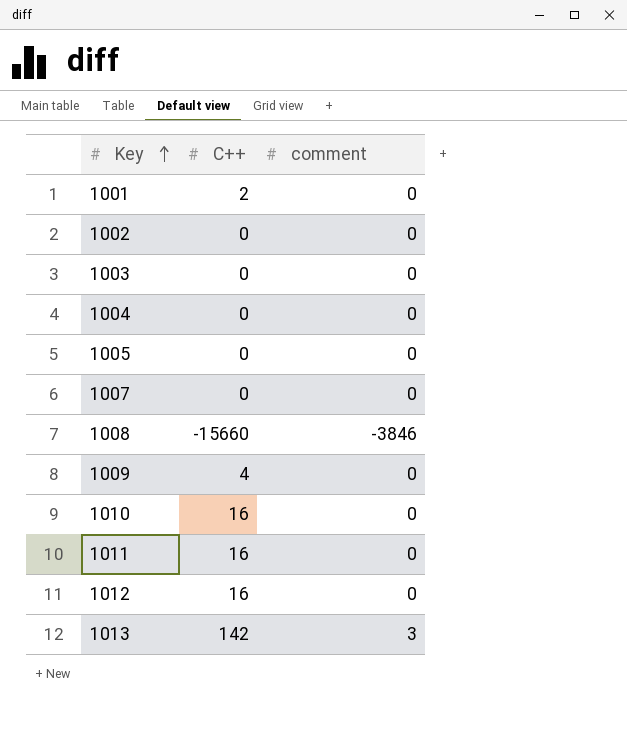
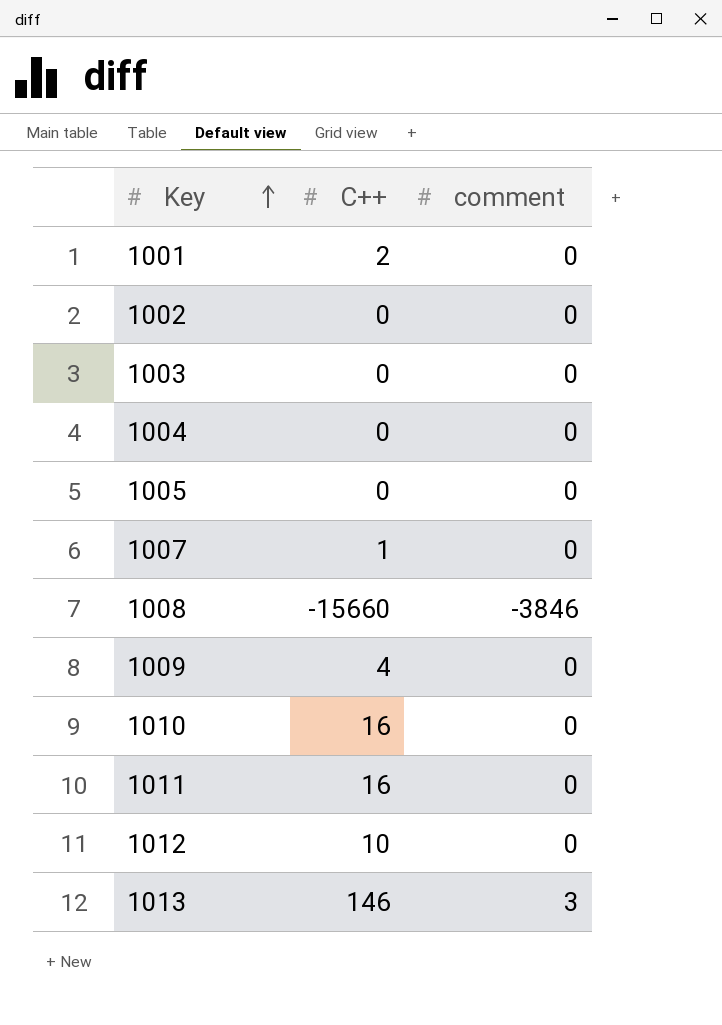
1007 | C++: 0 -> 1
1012 | C++: 16 -> 10
1013 | C++: 142 -> 146

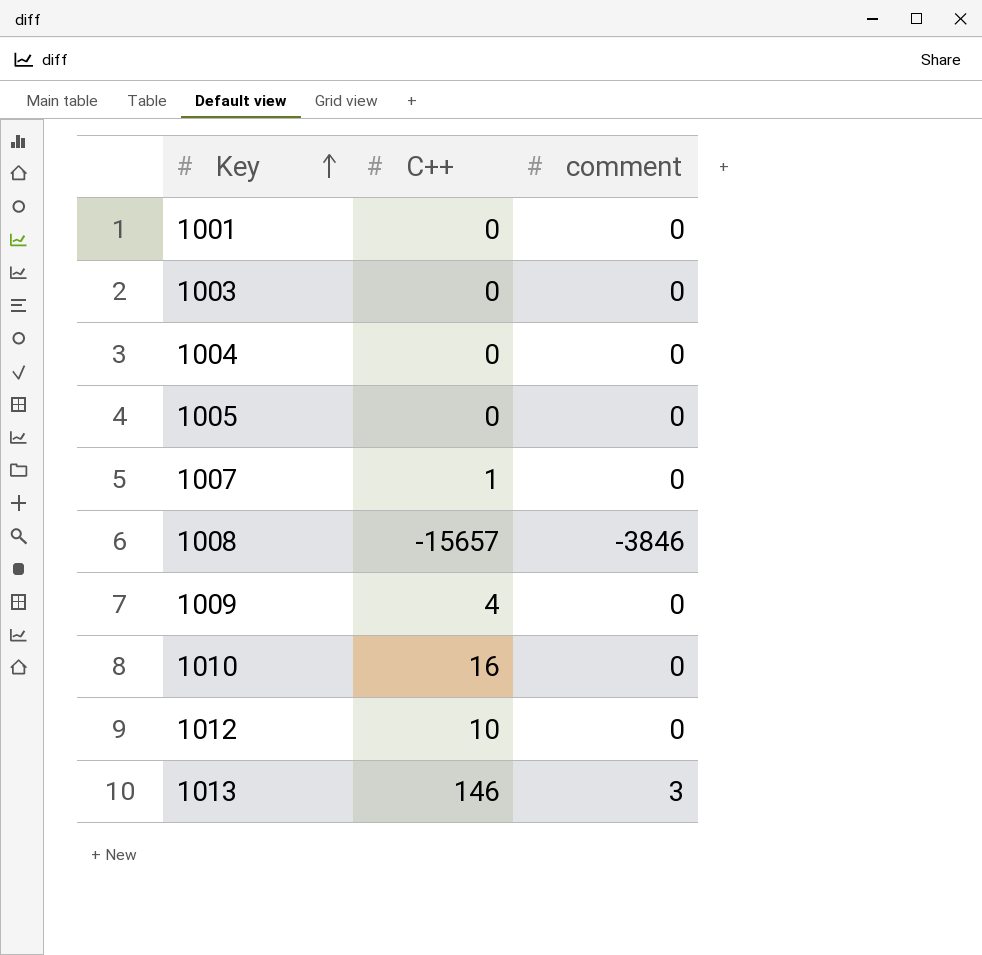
row 1002: 0 | 0 -> none
row 1011: 16 | 0 -> none
1001 | C++: 2 -> 0
1008 | C++: -15660 -> -15657

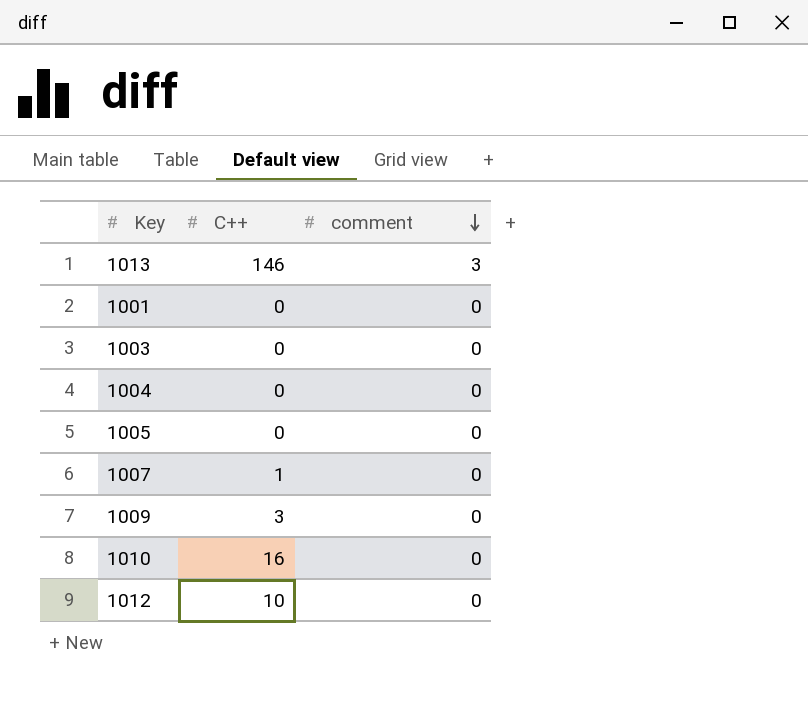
row order: Key ascending -> comment descending
row 1008: -15657 | -3846 -> none
1009 | C++: 4 -> 3

